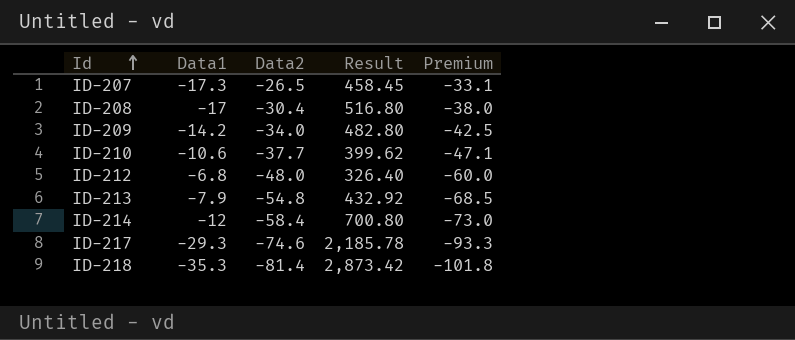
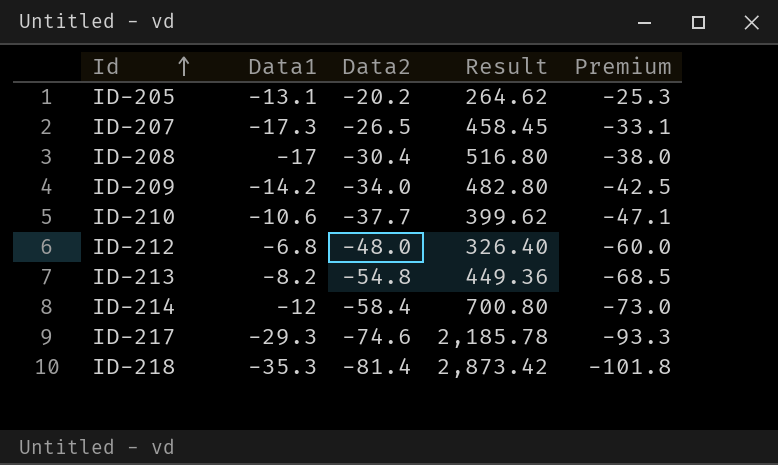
row ID-205: none -> -13.1 | -20.2 | 264.62 | -25.3
ID-213 | Data1: -7.9 -> -8.2
ID-213 | Result: 432.92 -> 449.36

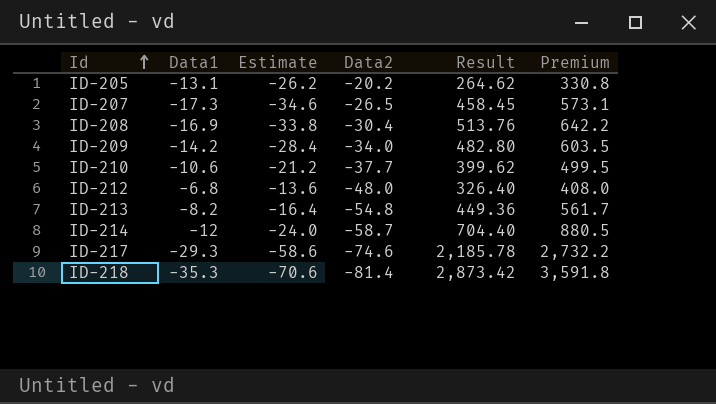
column Estimate | formula: none -> [Data1] * 2
column Premium | formula: [Data2] * 1.25 -> [Result] * 1.25
ID-208 | Data1: -17 -> -16.9
ID-208 | Result: 516.80 -> 513.76
ID-214 | Data2: -58.4 -> -58.7
ID-214 | Result: 700.80 -> 704.40

